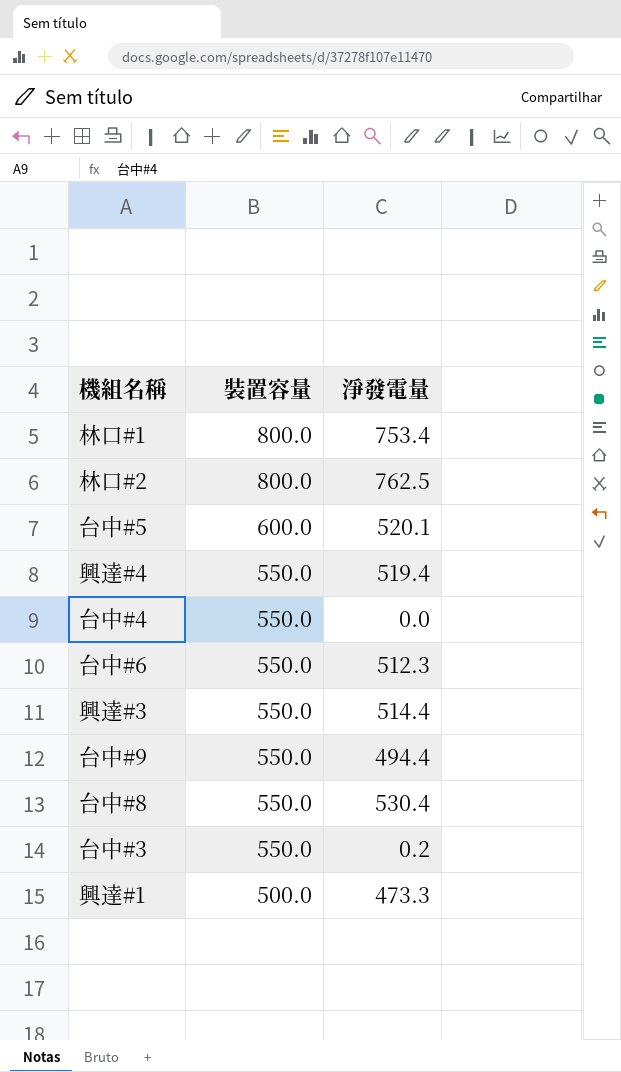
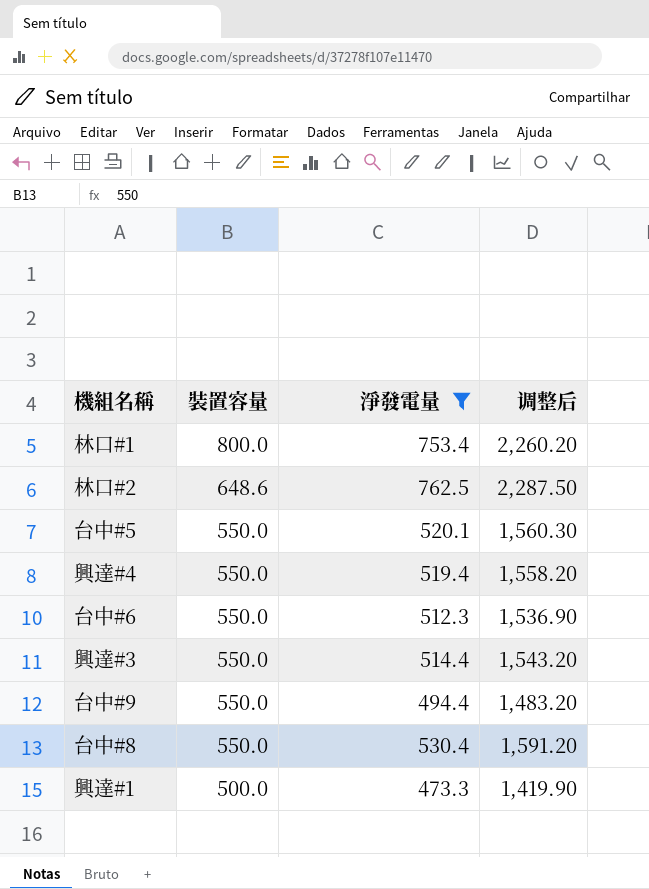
filter: none -> 淨發電量 >= 473.3
column 调整后 | formula: none -> [淨發電量] * 3
林口#2 | 裝置容量: 800.0 -> 648.6
台中#5 | 裝置容量: 600.0 -> 550.0

